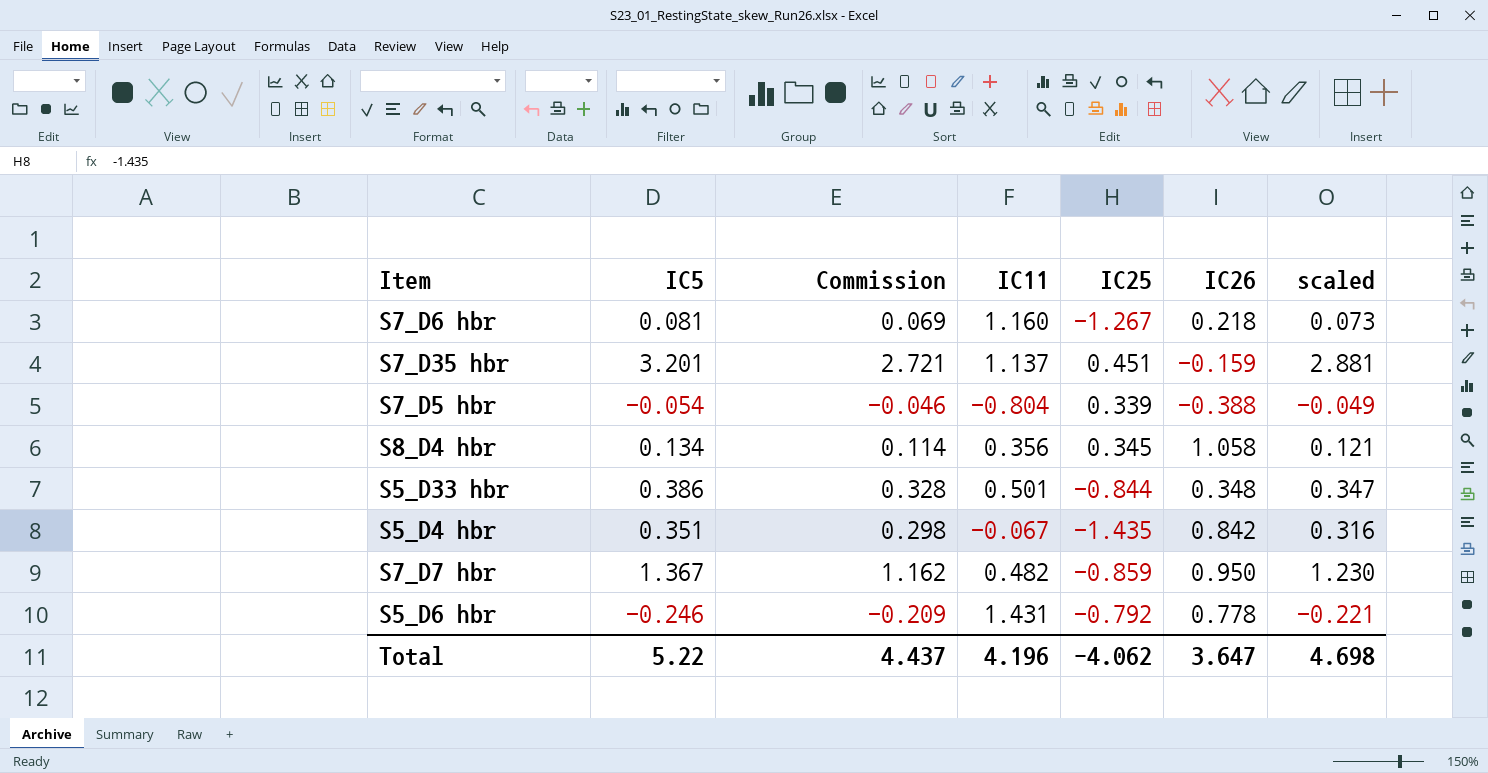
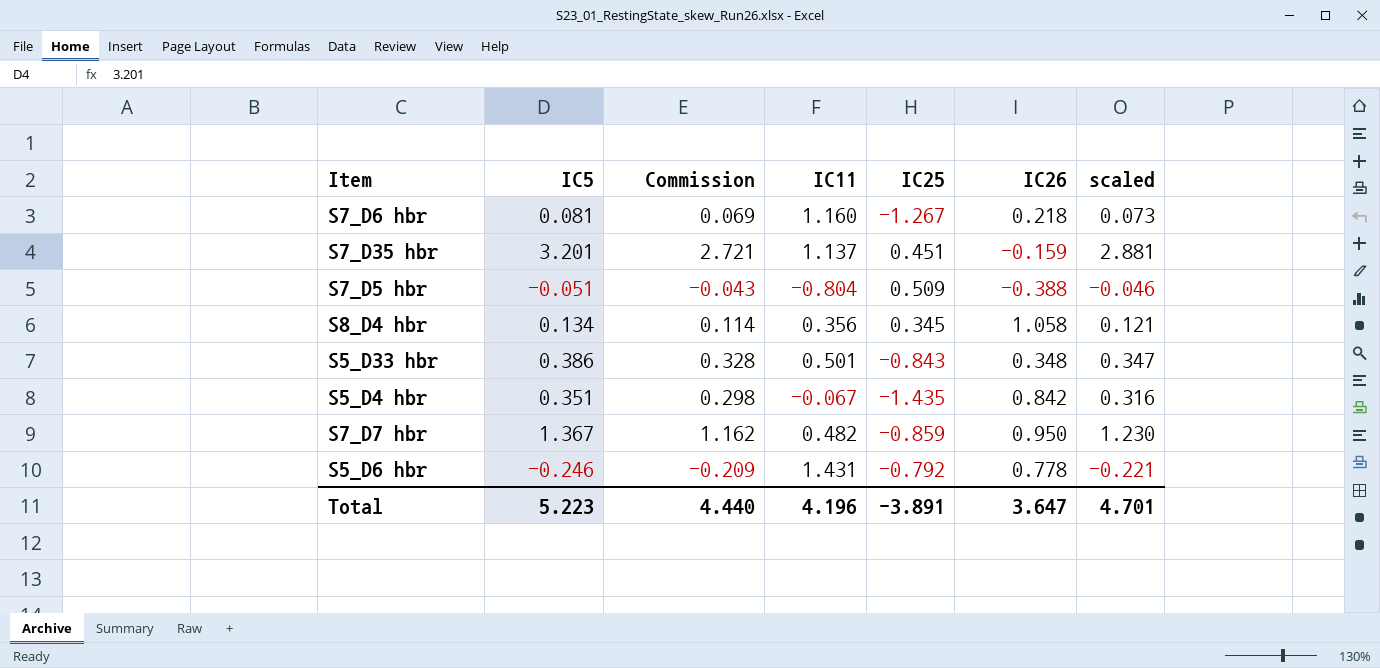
S7_D5 hbr | IC5: -0.054 -> -0.051
S7_D5 hbr | Commission: -0.046 -> -0.043
S7_D5 hbr | IC25: 0.339 -> 0.509
S7_D5 hbr | scaled: -0.049 -> -0.046
S5_D33 hbr | IC25: -0.844 -> -0.843
Total | IC5: 5.22 -> 5.223
Total | Commission: 4.437 -> 4.440
Total | IC25: -4.062 -> -3.891
Total | scaled: 4.698 -> 4.701

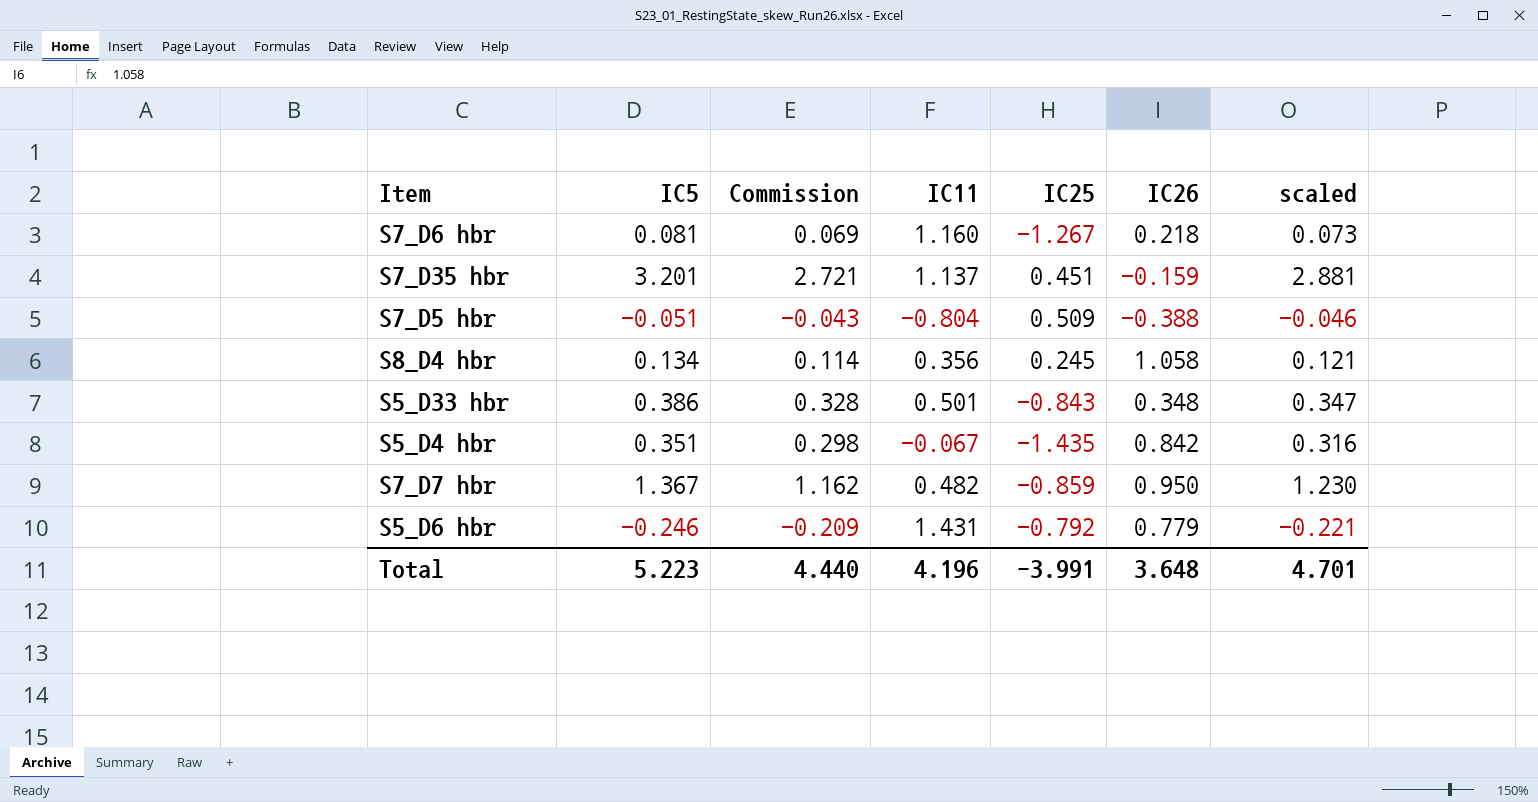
S8_D4 hbr | IC25: 0.345 -> 0.245
S5_D6 hbr | IC26: 0.778 -> 0.779
Total | IC25: -3.891 -> -3.991
Total | IC26: 3.647 -> 3.648

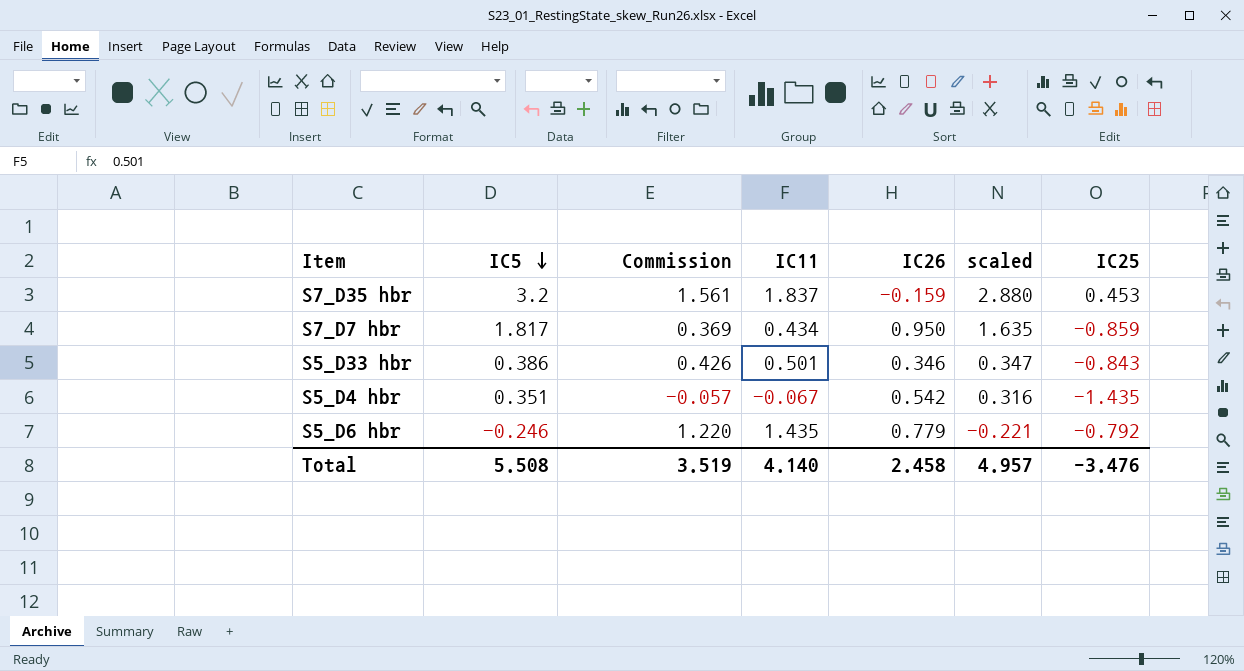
row order: none -> IC5 descending
column Commission | formula: [IC5] * 0.85 -> [IC11] * 0.85
column IC25 | position: 5 -> 7
row S7_D6 hbr: 0.081 | 0.069 | 1.160 | -1.267 | 0.218 | 0.073 -> none
row S7_D5 hbr: -0.051 | -0.043 | -0.804 | 0.509 | -0.388 | -0.046 -> none
row S8_D4 hbr: 0.134 | 0.114 | 0.356 | 0.245 | 1.058 | 0.121 -> none
S7_D35 hbr | IC5: 3.201 -> 3.2
S7_D35 hbr | IC11: 1.137 -> 1.837
S7_D35 hbr | scaled: 2.881 -> 2.880
S7_D35 hbr | IC25: 0.451 -> 0.453
S7_D7 hbr | IC5: 1.367 -> 1.817
S7_D7 hbr | IC11: 0.482 -> 0.434
S7_D7 hbr | scaled: 1.230 -> 1.635
S5_D33 hbr | IC26: 0.348 -> 0.346
S5_D4 hbr | IC26: 0.842 -> 0.542
S5_D6 hbr | IC11: 1.431 -> 1.435
Total | IC5: 5.223 -> 5.508
Total | Commission: 4.440 -> 3.519
Total | IC11: 4.196 -> 4.140
Total | IC26: 3.648 -> 2.458
Total | scaled: 4.701 -> 4.957
Total | IC25: -3.991 -> -3.476

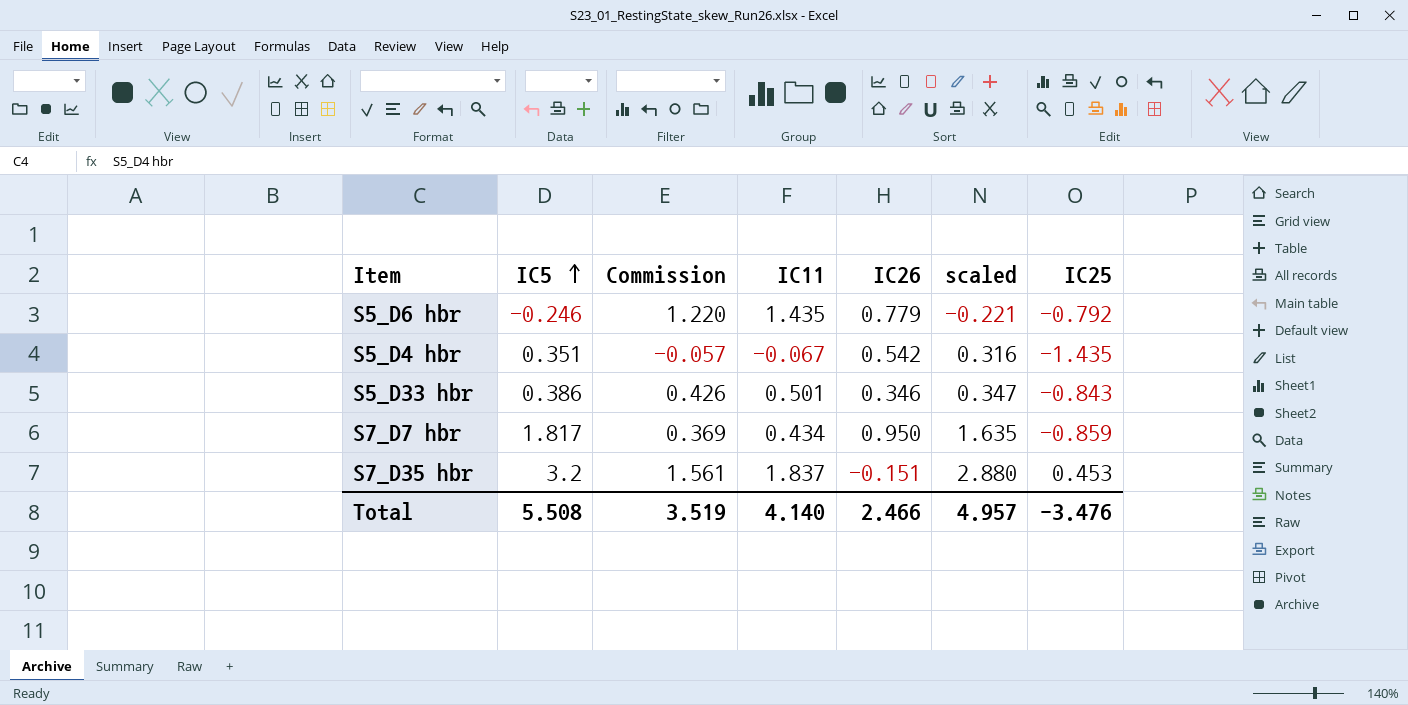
row order: IC5 descending -> IC5 ascending
S7_D35 hbr | IC26: -0.159 -> -0.151
Total | IC26: 2.458 -> 2.466

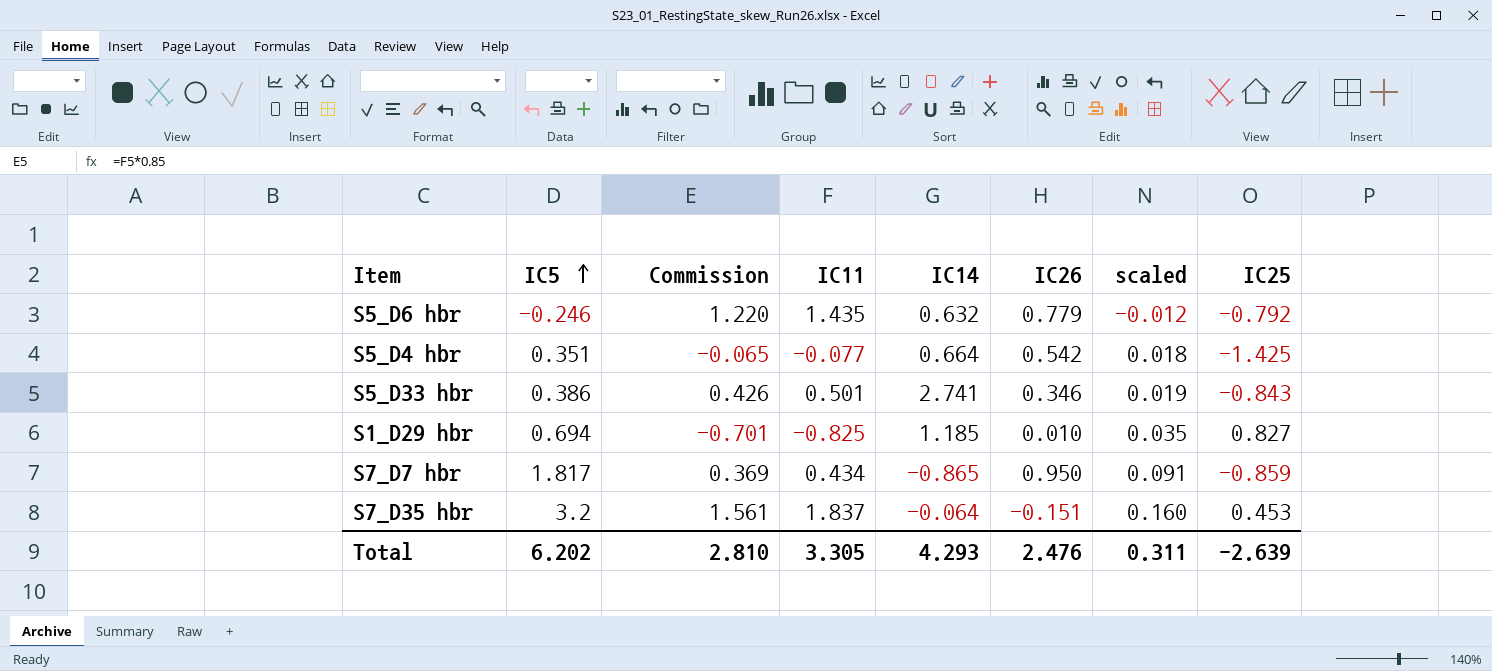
column IC14 | position: none -> 5
column scaled | formula: [IC5] * 0.9 -> [IC5] * 0.05
S5_D4 hbr | Commission: -0.057 -> -0.065
S5_D4 hbr | IC11: -0.067 -> -0.077
S5_D4 hbr | IC25: -1.435 -> -1.425
row S1_D29 hbr: none -> 0.694 | -0.701 | -0.825 | 1.185 | 0.010 | 0.035 | 0.827
Total | IC5: 5.508 -> 6.202
Total | Commission: 3.519 -> 2.810
Total | IC11: 4.140 -> 3.305
Total | IC26: 2.466 -> 2.476
Total | scaled: 4.957 -> 0.311
Total | IC25: -3.476 -> -2.639

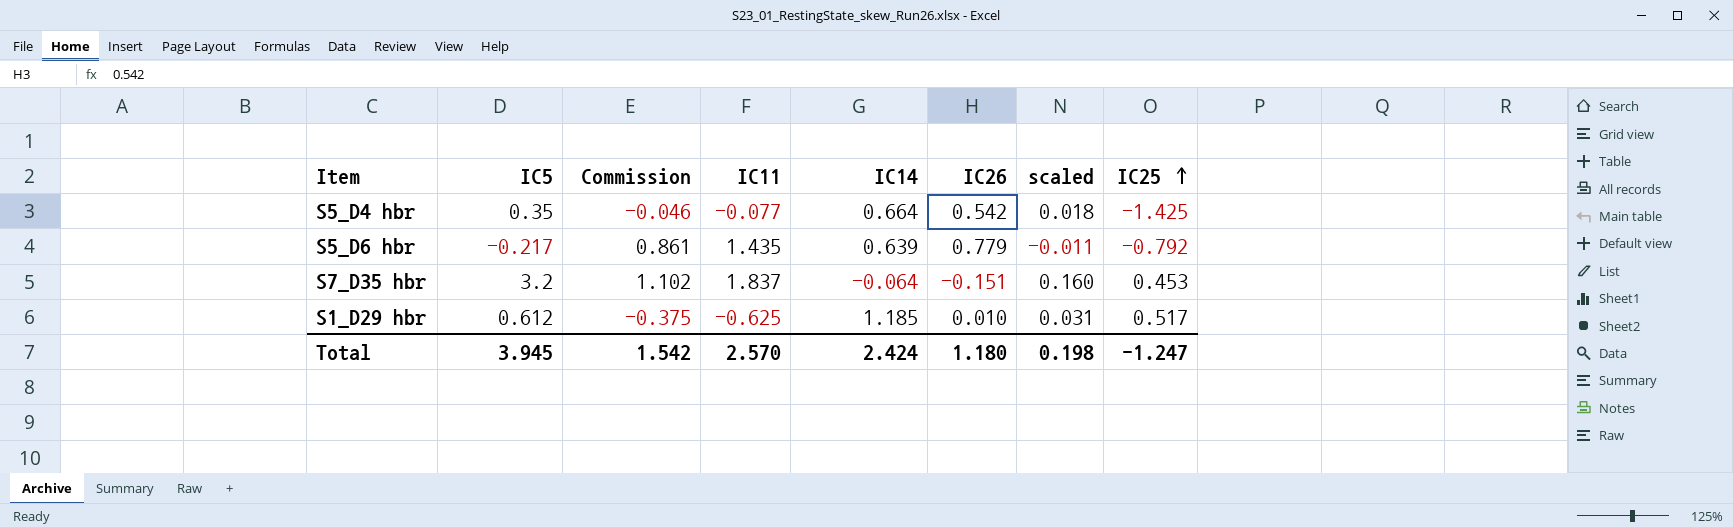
row order: IC5 ascending -> IC25 ascending
column Commission | formula: [IC11] * 0.85 -> [IC11] * 0.6
row S5_D33 hbr: 0.386 | 0.426 | 0.501 | 2.741 | 0.346 | 0.019 | -0.843 -> none
row S7_D7 hbr: 1.817 | 0.369 | 0.434 | -0.865 | 0.950 | 0.091 | -0.859 -> none
S5_D4 hbr | IC5: 0.351 -> 0.35
S5_D6 hbr | IC5: -0.246 -> -0.217
S5_D6 hbr | IC14: 0.632 -> 0.639
S5_D6 hbr | scaled: -0.012 -> -0.011
S1_D29 hbr | IC5: 0.694 -> 0.612
S1_D29 hbr | IC11: -0.825 -> -0.625
S1_D29 hbr | scaled: 0.035 -> 0.031
S1_D29 hbr | IC25: 0.827 -> 0.517
Total | IC5: 6.202 -> 3.945
Total | Commission: 2.810 -> 1.542
Total | IC11: 3.305 -> 2.570
Total | IC14: 4.293 -> 2.424
Total | IC26: 2.476 -> 1.180
Total | scaled: 0.311 -> 0.198
Total | IC25: -2.639 -> -1.247

